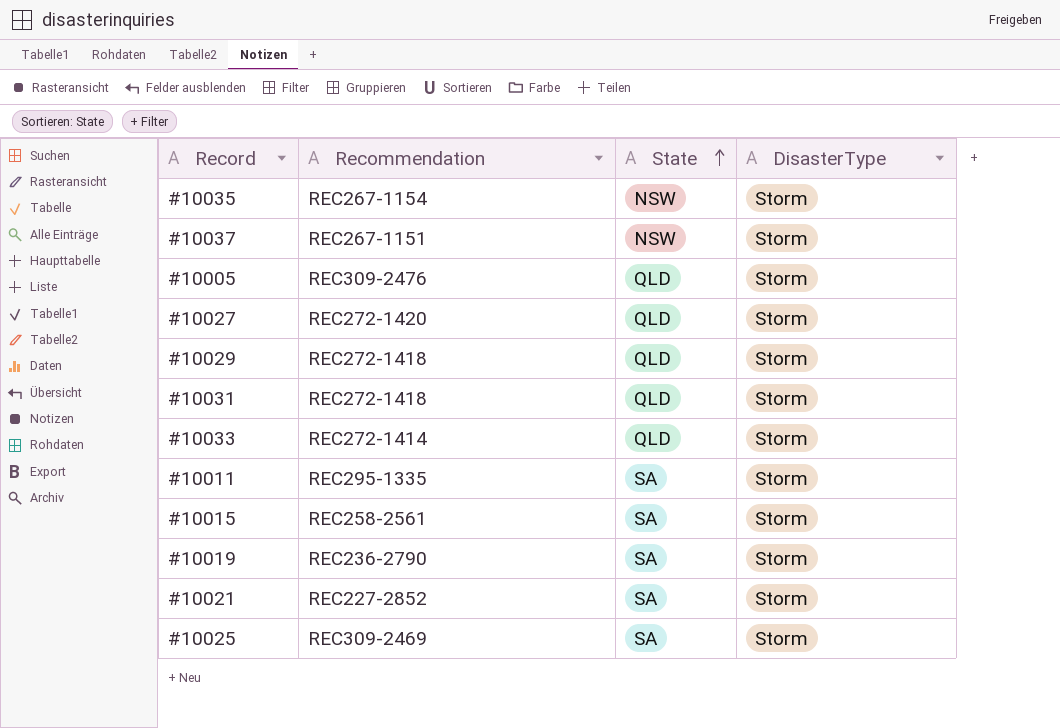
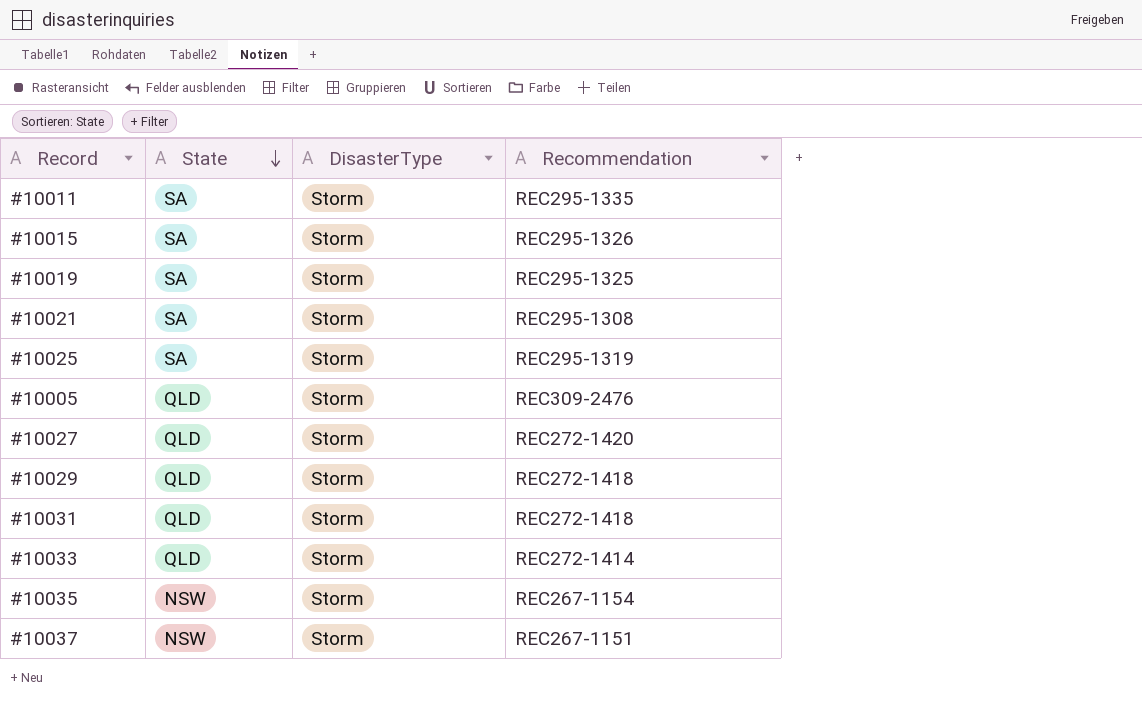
row order: State ascending -> State descending
column Recommendation | position: 2 -> 4
#10015 | Recommendation: REC258-2561 -> REC295-1326
#10019 | Recommendation: REC236-2790 -> REC295-1325
#10021 | Recommendation: REC227-2852 -> REC295-1308
#10025 | Recommendation: REC309-2469 -> REC295-1319

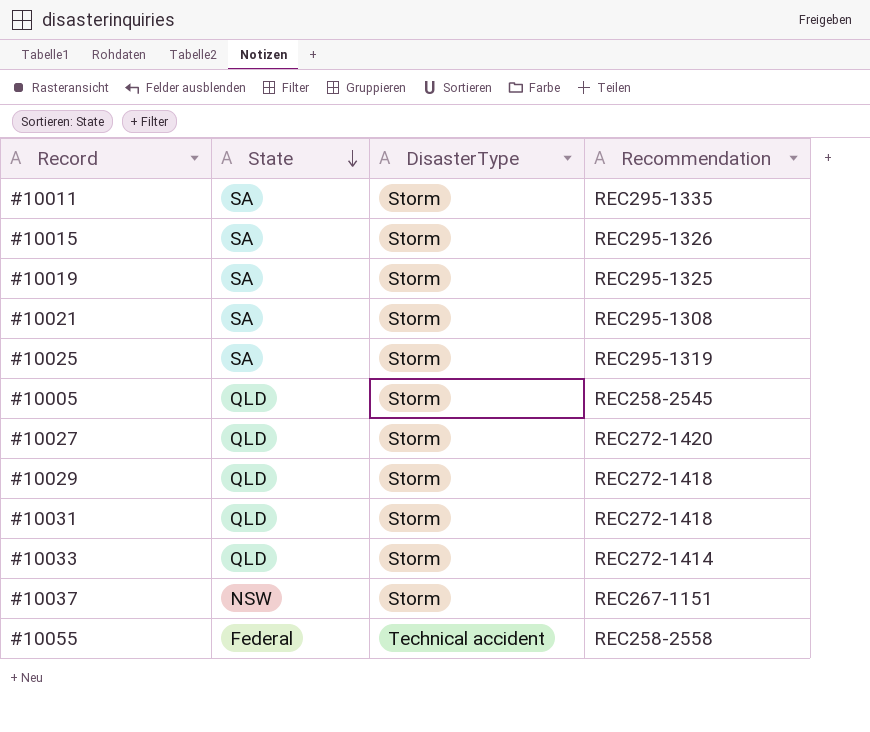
row #10035: NSW | Storm | REC267-1154 -> none
#10005 | Recommendation: REC309-2476 -> REC258-2545
row #10055: none -> Federal | Technical accident | REC258-2558

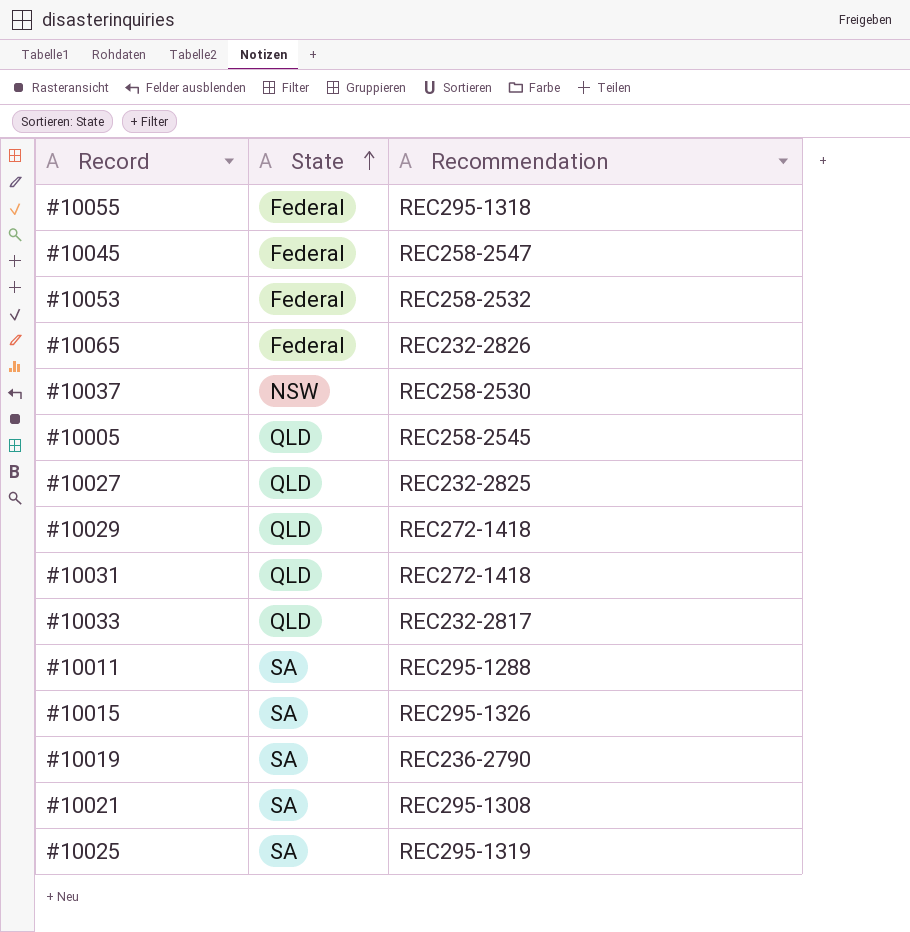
row order: State descending -> State ascending
column DisasterType | position: 3 -> none
#10055 | Recommendation: REC258-2558 -> REC295-1318
row #10045: none -> Federal | REC258-2547
row #10053: none -> Federal | REC258-2532
row #10065: none -> Federal | REC232-2826
#10037 | Recommendation: REC267-1151 -> REC258-2530
#10027 | Recommendation: REC272-1420 -> REC232-2825
#10033 | Recommendation: REC272-1414 -> REC232-2817
#10011 | Recommendation: REC295-1335 -> REC295-1288
#10019 | Recommendation: REC295-1325 -> REC236-2790

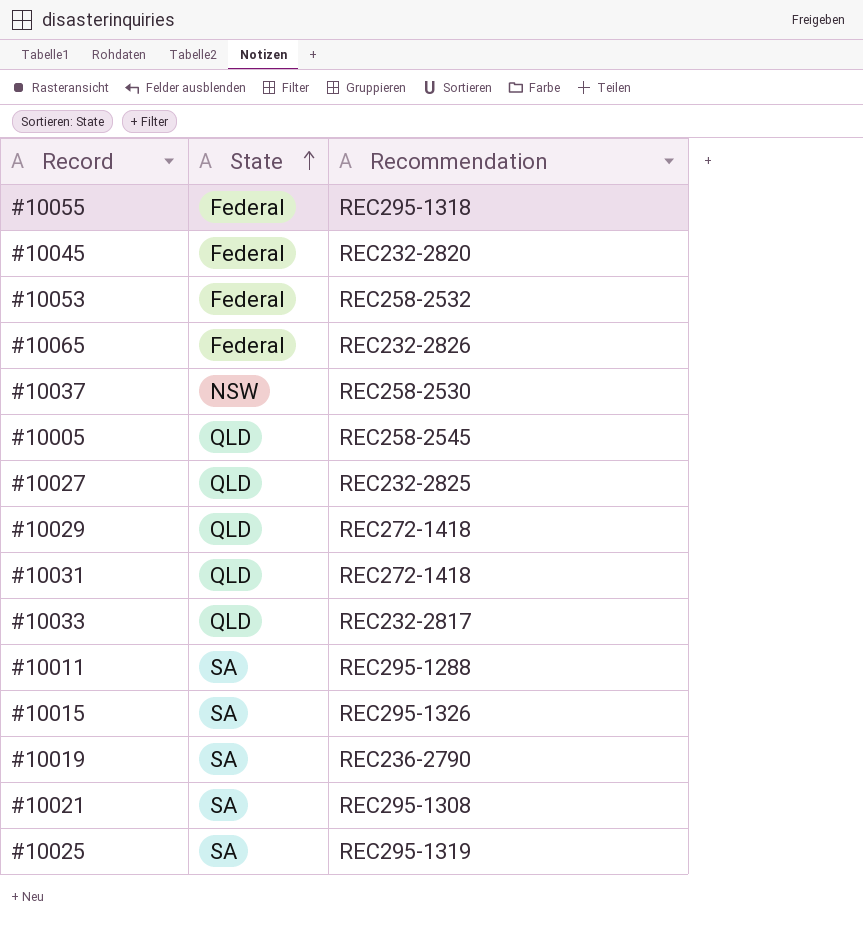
#10045 | Recommendation: REC258-2547 -> REC232-2820

